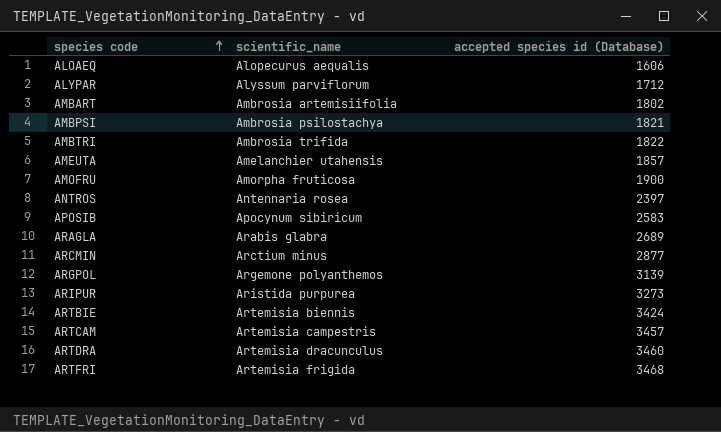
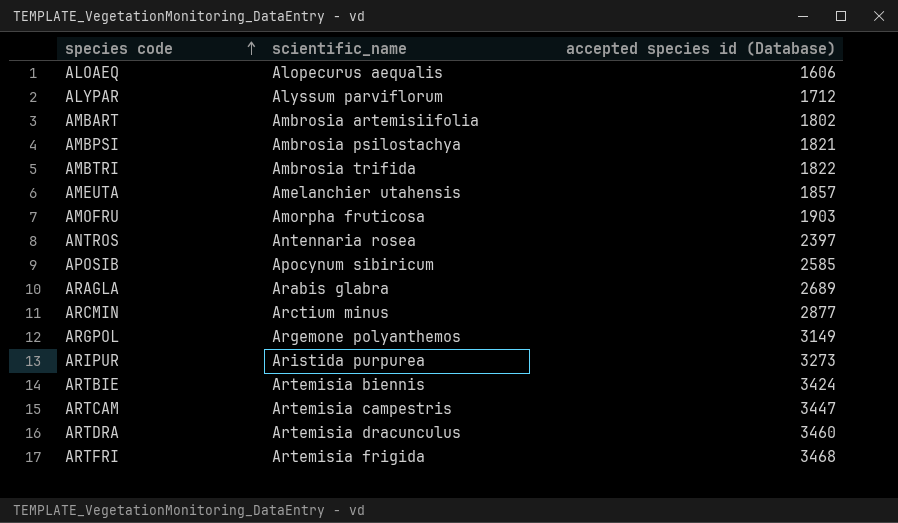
AMOFRU | accepted species id (Database): 1900 -> 1903
APOSIB | accepted species id (Database): 2583 -> 2585
ARGPOL | accepted species id (Database): 3139 -> 3149
ARTCAM | accepted species id (Database): 3457 -> 3447

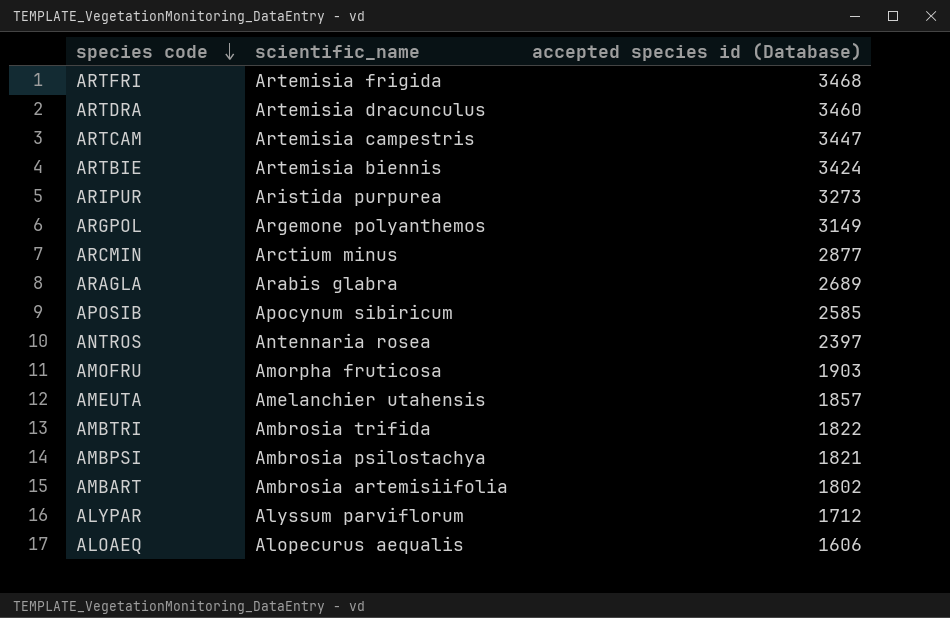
row order: species code ascending -> species code descending

